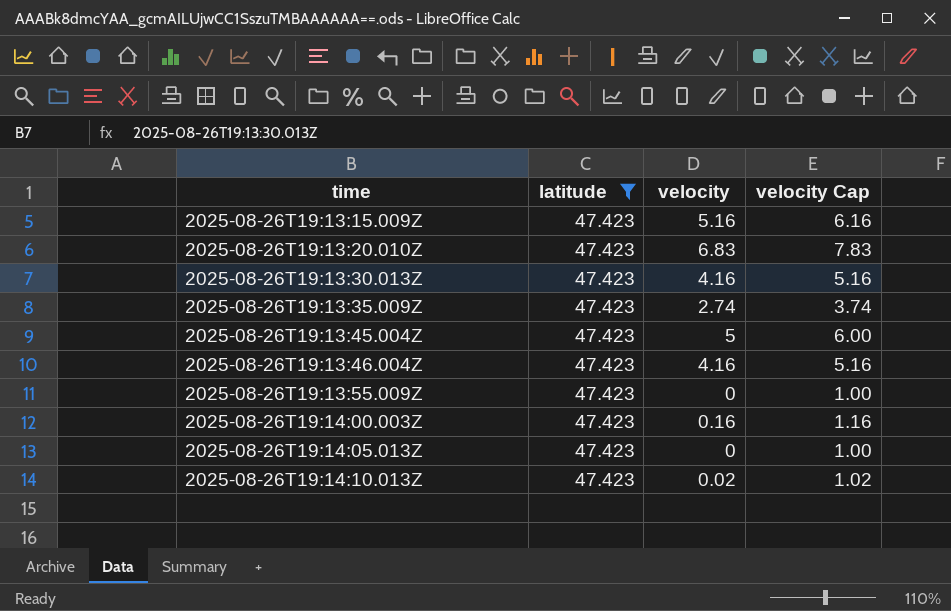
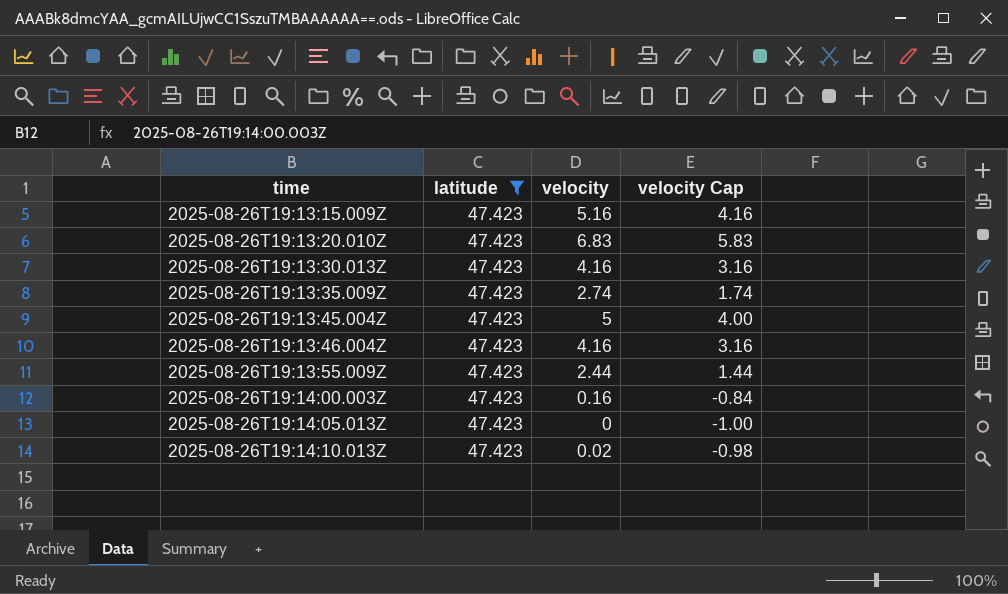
column velocity Cap | formula: [velocity] + 1 -> [velocity] - 1
2025-08-26T19:13:55.009Z | velocity: 0 -> 2.44

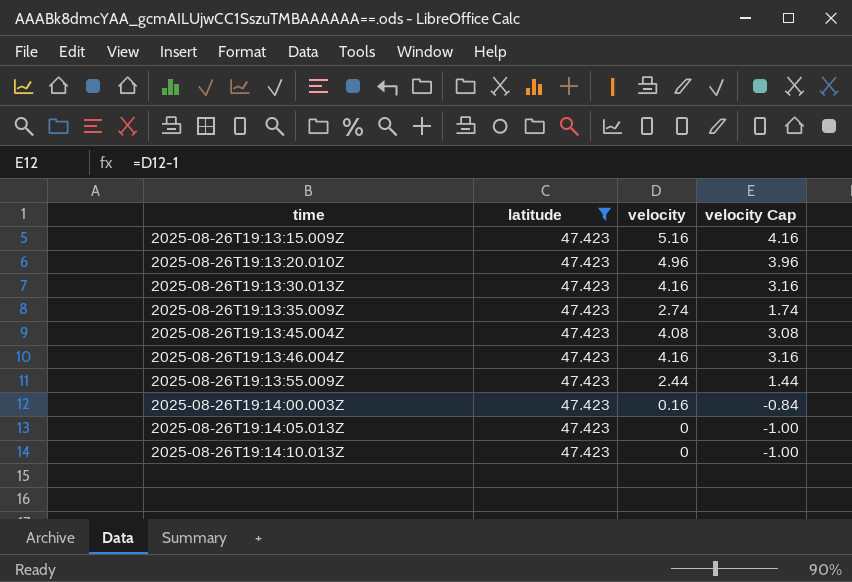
2025-08-26T19:13:20.010Z | velocity: 6.83 -> 4.96
2025-08-26T19:13:20.010Z | velocity Cap: 5.83 -> 3.96
2025-08-26T19:13:45.004Z | velocity: 5 -> 4.08
2025-08-26T19:13:45.004Z | velocity Cap: 4.00 -> 3.08
2025-08-26T19:14:10.013Z | velocity: 0.02 -> 0
2025-08-26T19:14:10.013Z | velocity Cap: -0.98 -> -1.00

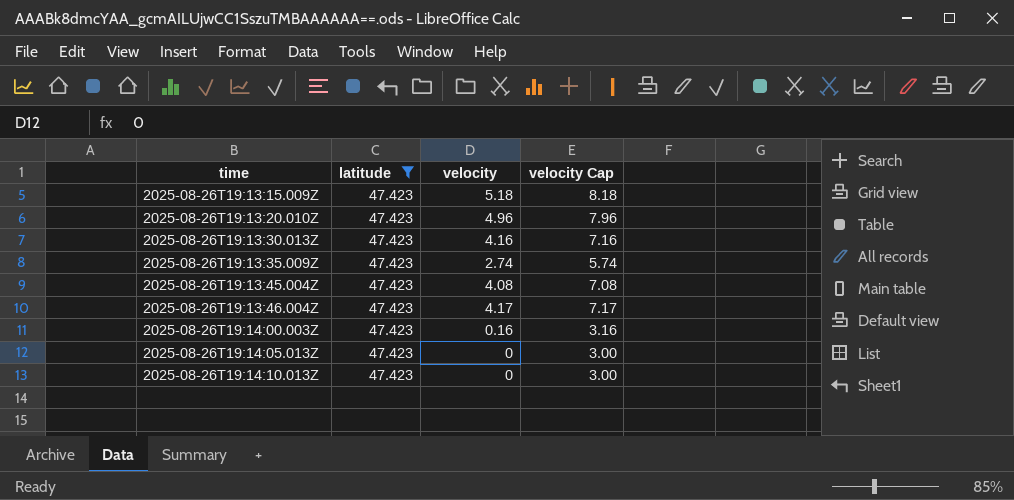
column velocity Cap | formula: [velocity] - 1 -> [velocity] + 3
row 2025-08-26T19:13:55.009Z: 47.423 | 2.44 | 1.44 -> none
2025-08-26T19:13:15.009Z | velocity: 5.16 -> 5.18
2025-08-26T19:13:46.004Z | velocity: 4.16 -> 4.17

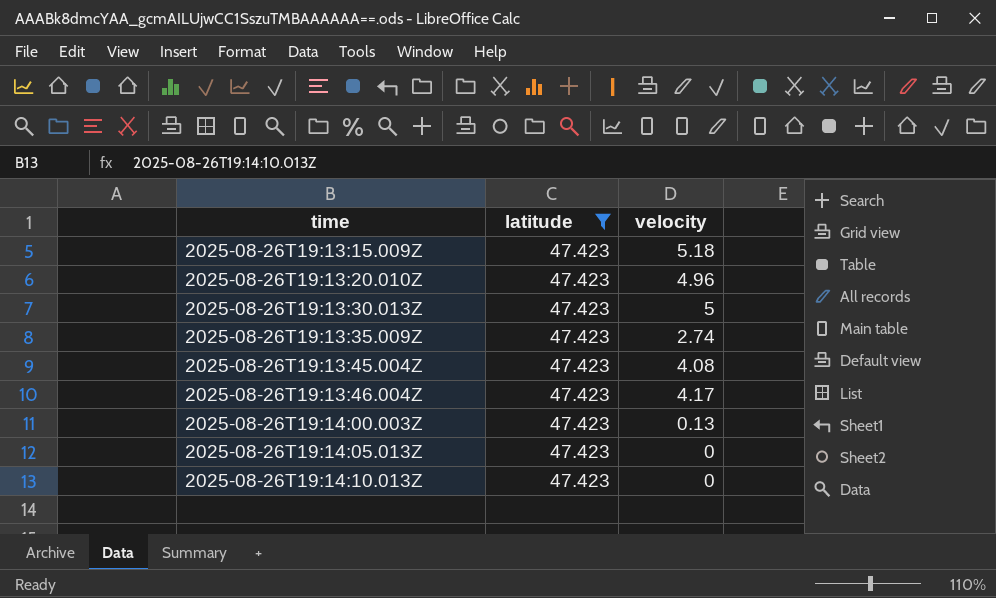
column velocity Cap | formula: [velocity] + 3 -> none
2025-08-26T19:13:30.013Z | velocity: 4.16 -> 5
2025-08-26T19:14:00.003Z | velocity: 0.16 -> 0.13

